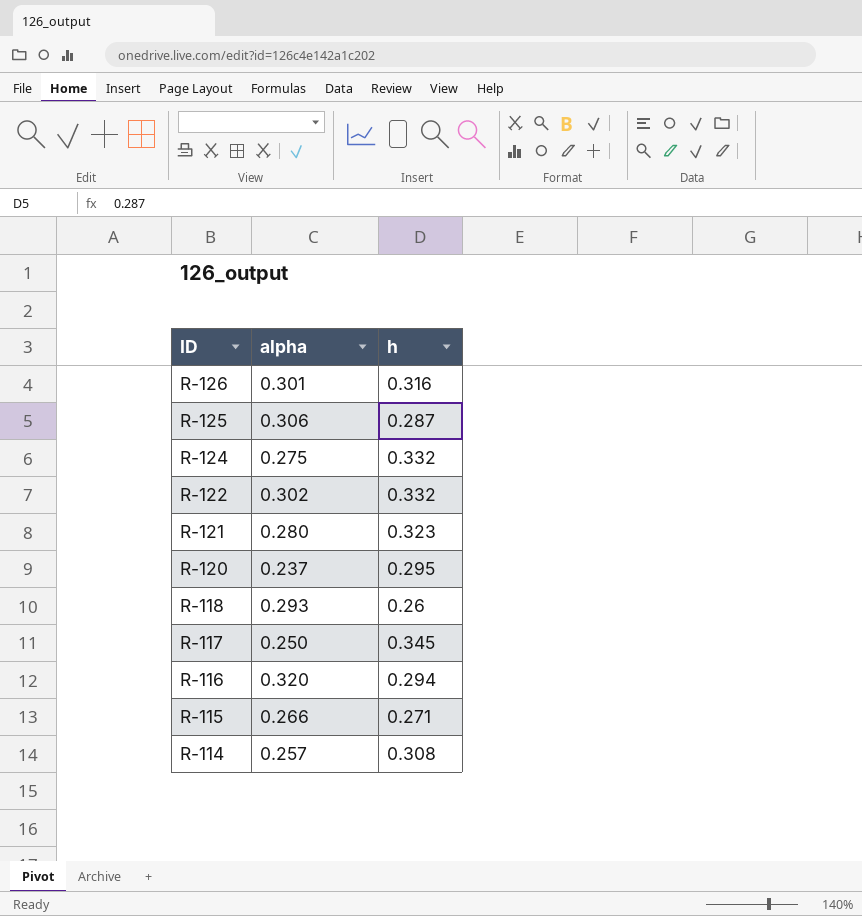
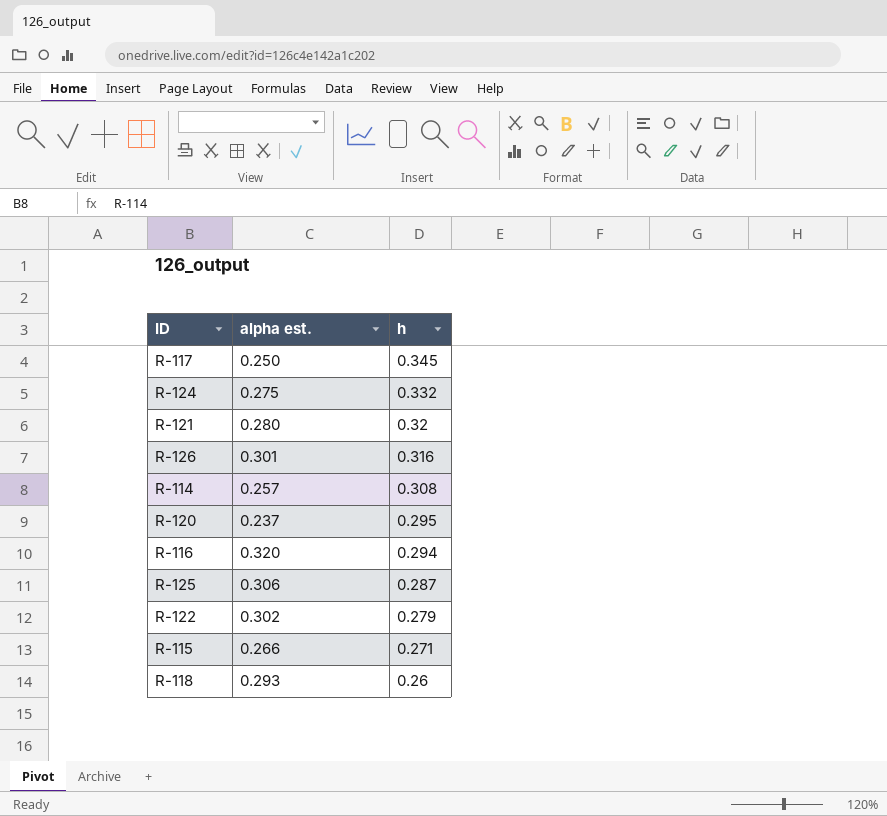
row order: ID descending -> h descending
column name: alpha -> alpha est.
R-121 | h: 0.323 -> 0.32
R-122 | h: 0.332 -> 0.279

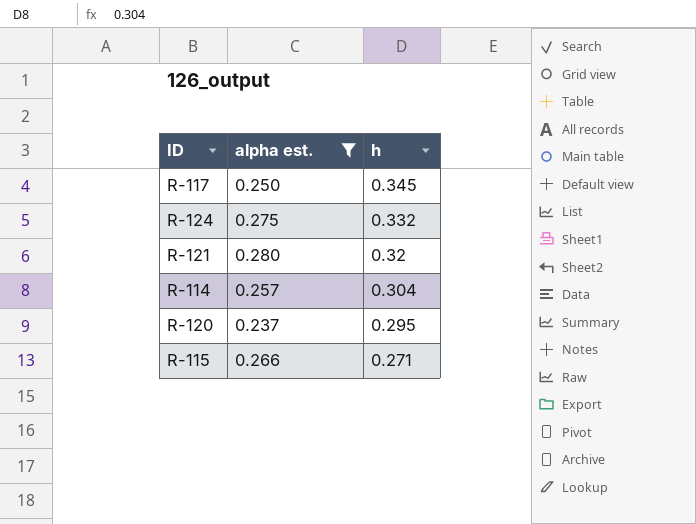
filter: none -> alpha est. <= 0.280
R-114 | h: 0.308 -> 0.304

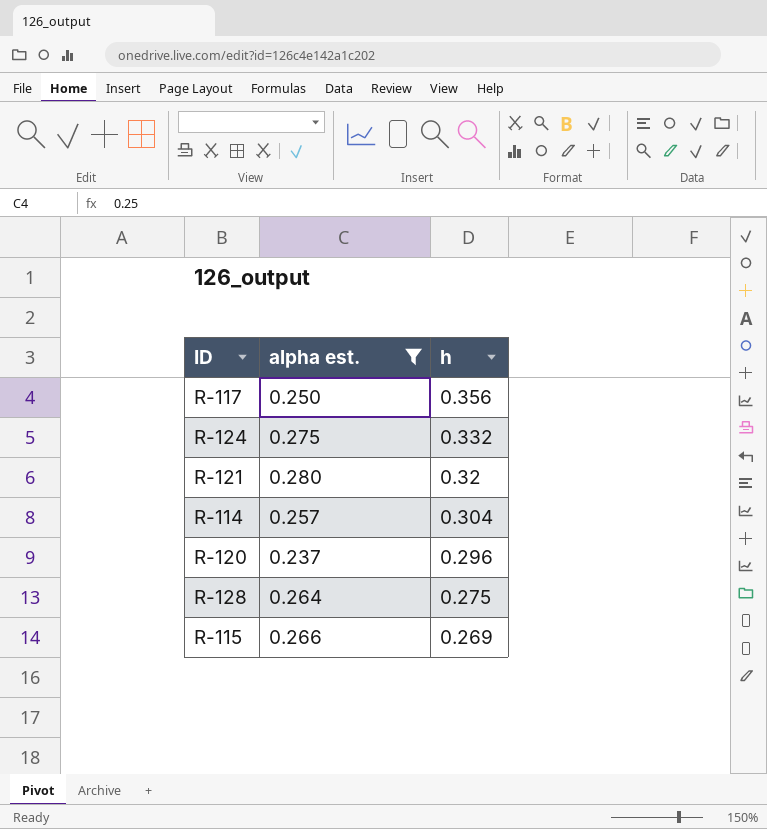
R-117 | h: 0.345 -> 0.356
R-120 | h: 0.295 -> 0.296
row R-128: none -> 0.264 | 0.275
R-115 | h: 0.271 -> 0.269

